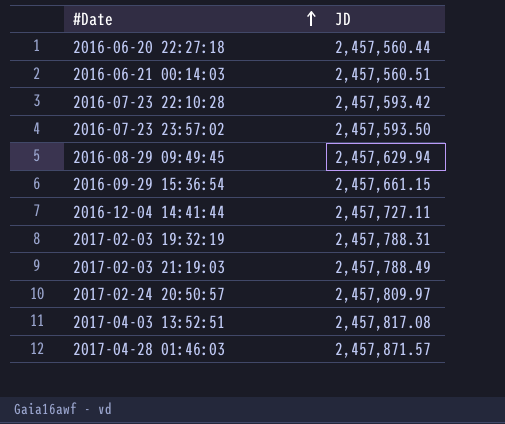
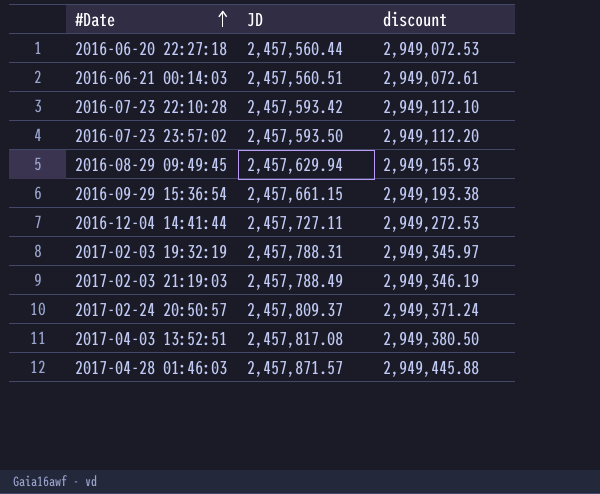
column discount | formula: none -> [JD] * 1.2
2017-02-24 20:50:57 | JD: 2,457,809.97 -> 2,457,809.37

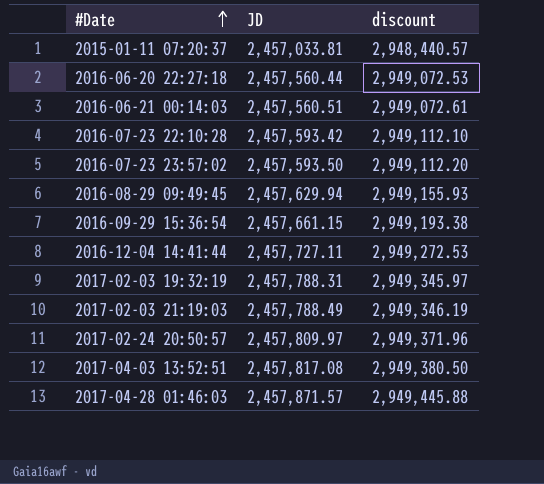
row 2015-01-11 07:20:37: none -> 2,457,033.81 | 2,948,440.57
2017-02-24 20:50:57 | JD: 2,457,809.37 -> 2,457,809.97
2017-02-24 20:50:57 | discount: 2,949,371.24 -> 2,949,371.96

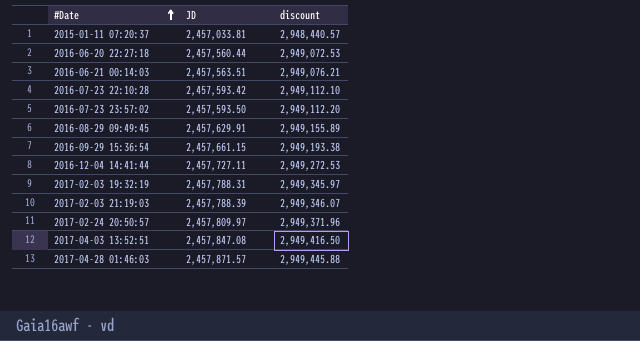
2016-06-21 00:14:03 | JD: 2,457,560.51 -> 2,457,563.51
2016-06-21 00:14:03 | discount: 2,949,072.61 -> 2,949,076.21
2016-08-29 09:49:45 | JD: 2,457,629.94 -> 2,457,629.91
2016-08-29 09:49:45 | discount: 2,949,155.93 -> 2,949,155.89
2017-02-03 21:19:03 | JD: 2,457,788.49 -> 2,457,788.39
2017-02-03 21:19:03 | discount: 2,949,346.19 -> 2,949,346.07
2017-04-03 13:52:51 | JD: 2,457,817.08 -> 2,457,847.08
2017-04-03 13:52:51 | discount: 2,949,380.50 -> 2,949,416.50

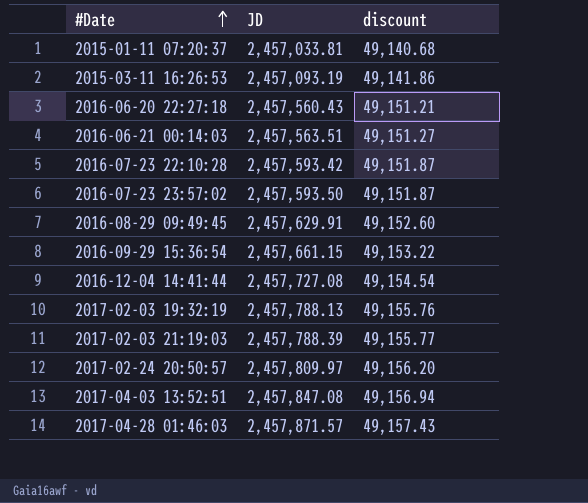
column discount | formula: [JD] * 1.2 -> [JD] * 0.02
row 2015-03-11 16:26:53: none -> 2,457,093.19 | 49,141.86
2016-06-20 22:27:18 | JD: 2,457,560.44 -> 2,457,560.43
2016-12-04 14:41:44 | JD: 2,457,727.11 -> 2,457,727.08
2017-02-03 19:32:19 | JD: 2,457,788.31 -> 2,457,788.13

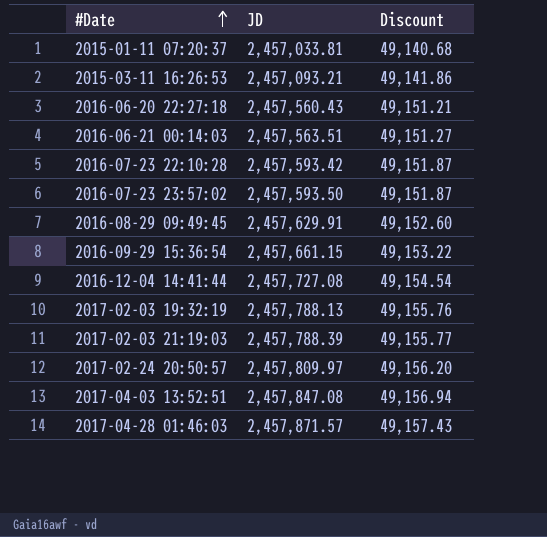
column name: discount -> Discount
2015-03-11 16:26:53 | JD: 2,457,093.19 -> 2,457,093.21

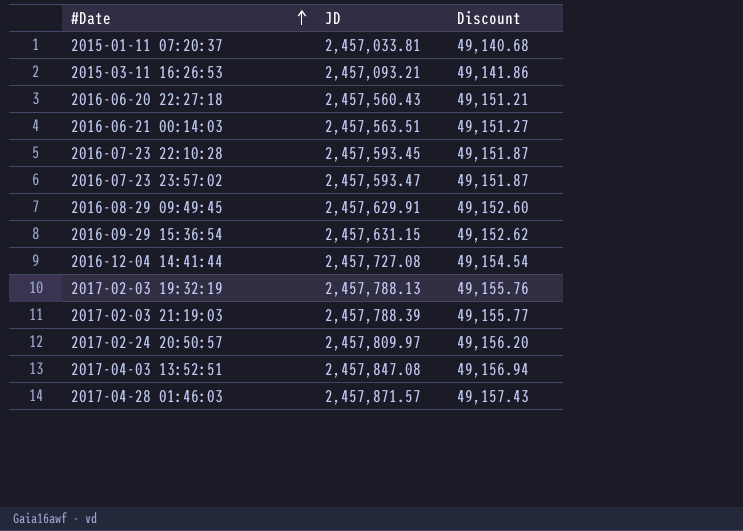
2016-07-23 22:10:28 | JD: 2,457,593.42 -> 2,457,593.45
2016-07-23 23:57:02 | JD: 2,457,593.50 -> 2,457,593.47
2016-09-29 15:36:54 | JD: 2,457,661.15 -> 2,457,631.15
2016-09-29 15:36:54 | Discount: 49,153.22 -> 49,152.62

